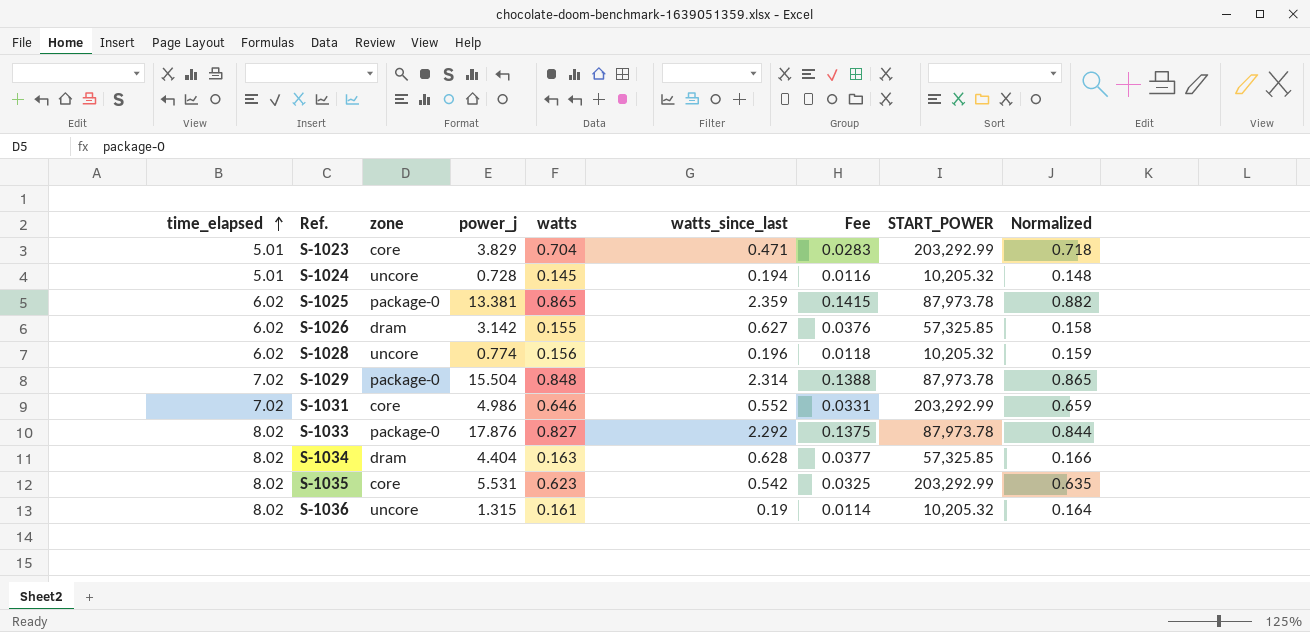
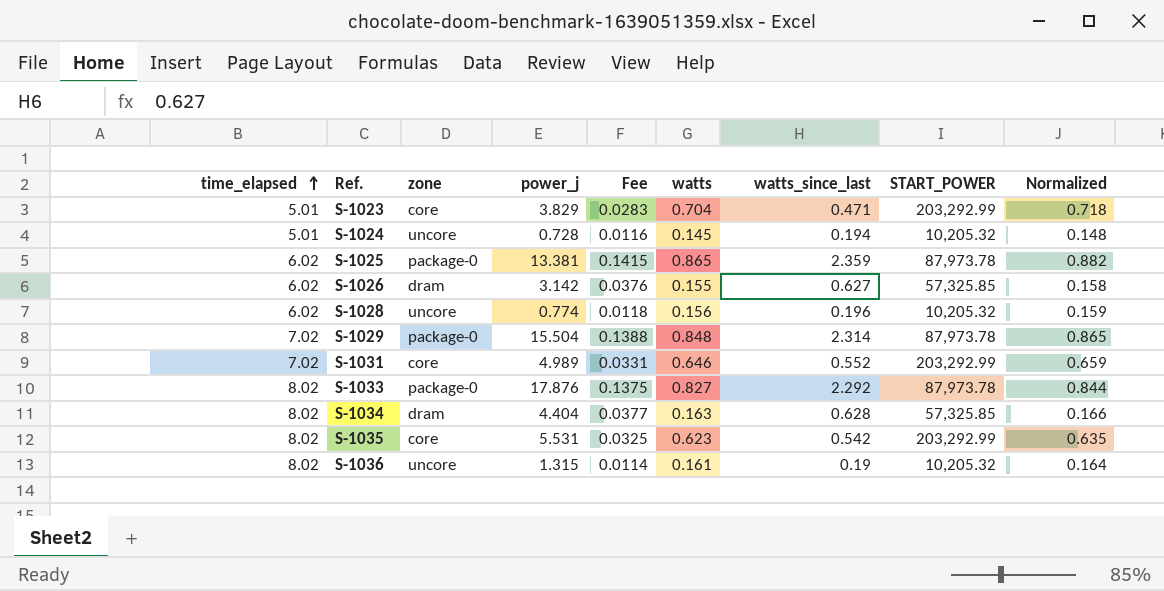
column Fee | position: 7 -> 5
S-1031 | power_j: 4.986 -> 4.989

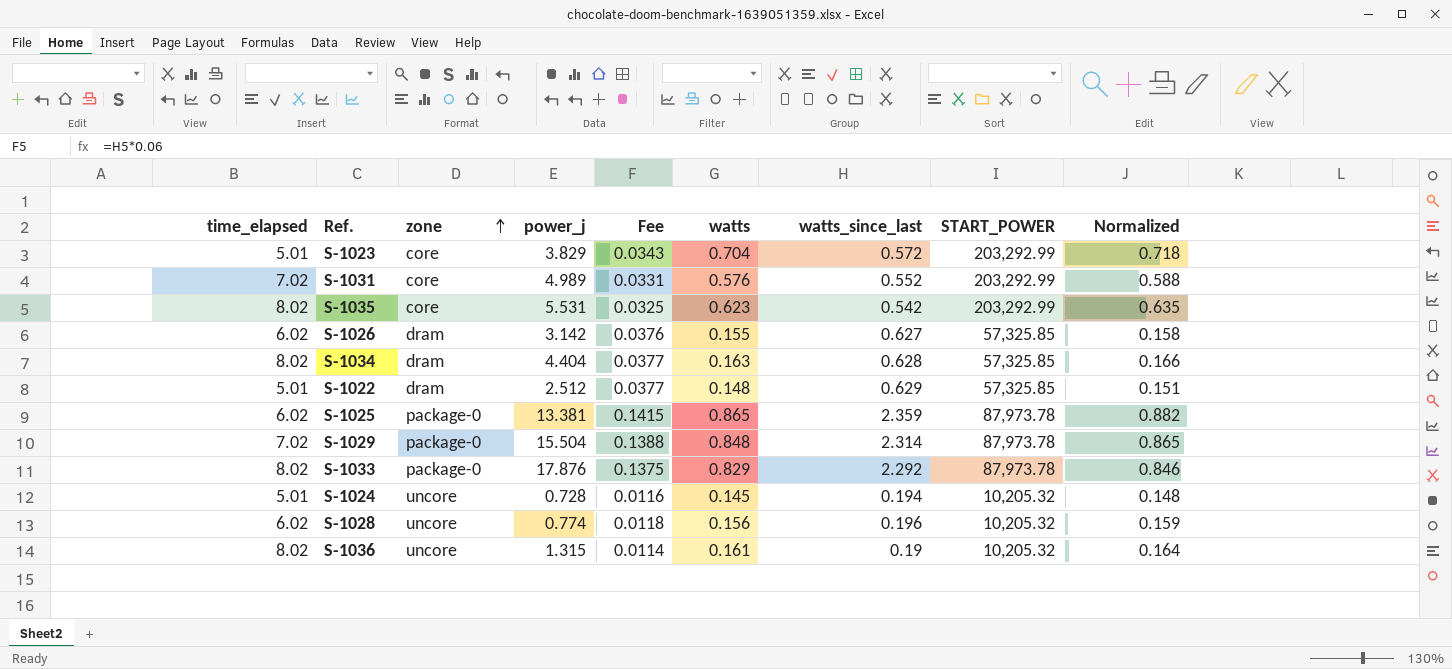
row order: time_elapsed ascending -> zone ascending
S-1023 | Fee: 0.0283 -> 0.0343
S-1023 | watts_since_last: 0.471 -> 0.572
S-1031 | watts: 0.646 -> 0.576
S-1031 | Normalized: 0.659 -> 0.588
row S-1022: none -> 5.01 | dram | 2.512 | 0.0377 | 0.148 | 0.629 | 57,325.85 | 0.151
S-1033 | watts: 0.827 -> 0.829
S-1033 | Normalized: 0.844 -> 0.846

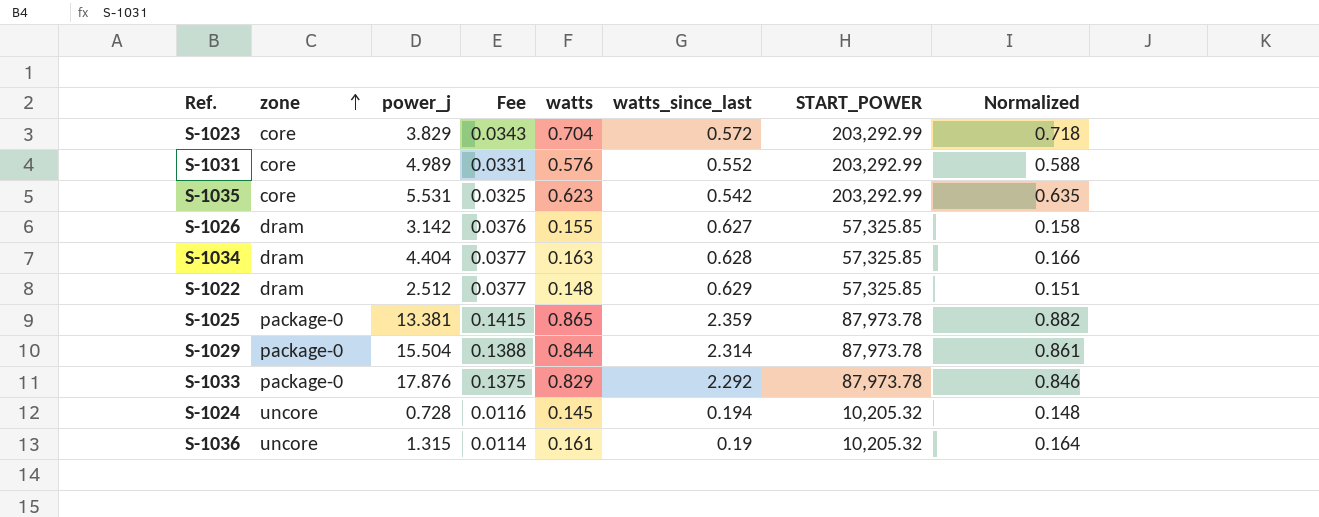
column time_elapsed | position: 1 -> none
row S-1028: 6.02 | uncore | 0.774 | 0.0118 | 0.156 | 0.196 | 10,205.32 | 0.159 -> none
S-1029 | watts: 0.848 -> 0.844
S-1029 | Normalized: 0.865 -> 0.861

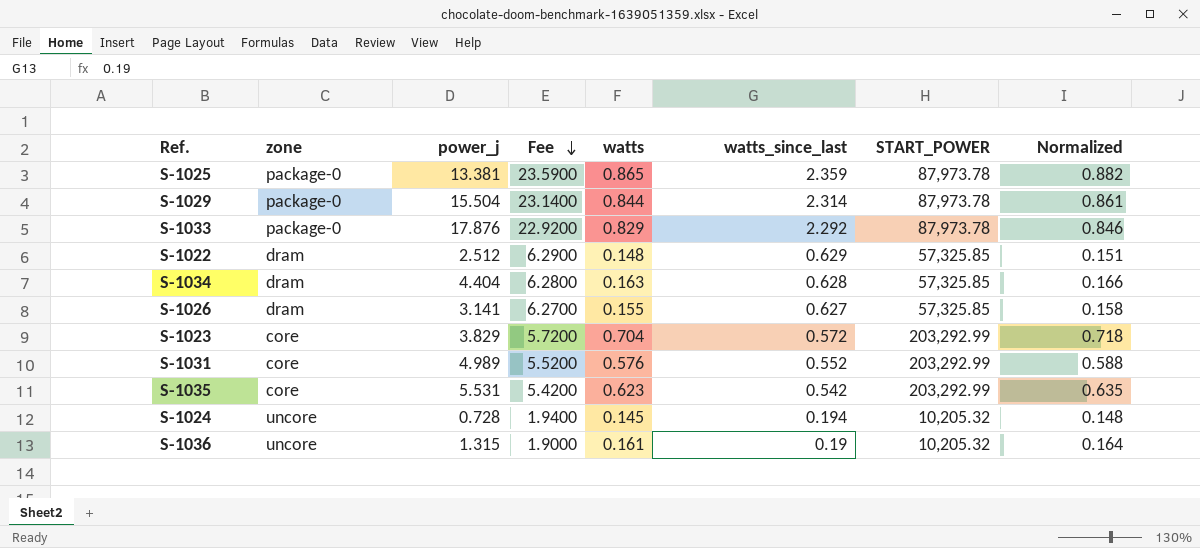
row order: zone ascending -> Fee descending
column Fee | formula: [watts_since_last] * 0.06 -> [watts_since_last] * 10
S-1026 | power_j: 3.142 -> 3.141

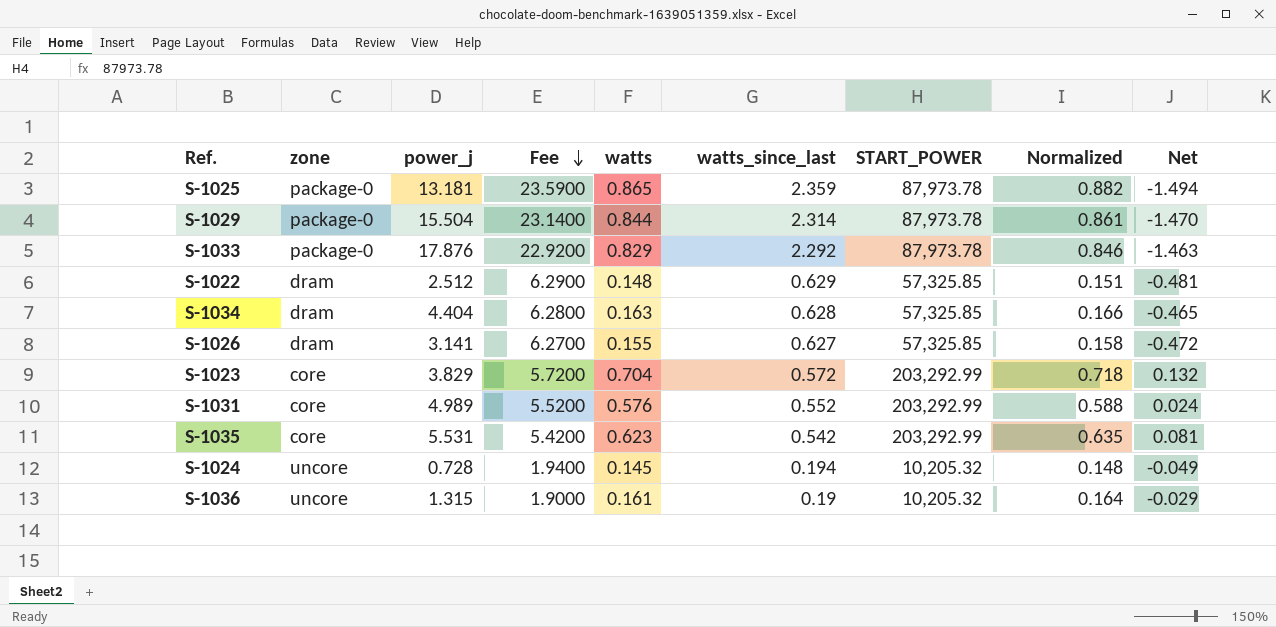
column Net | formula: none -> [watts] - [watts_since_last]
S-1025 | power_j: 13.381 -> 13.181

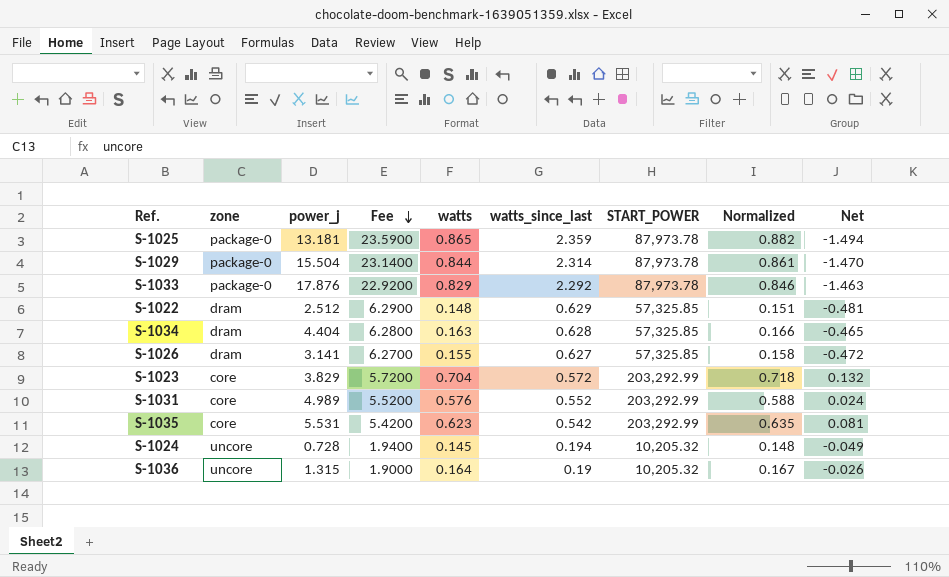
S-1036 | watts: 0.161 -> 0.164
S-1036 | Normalized: 0.164 -> 0.167
S-1036 | Net: -0.029 -> -0.026

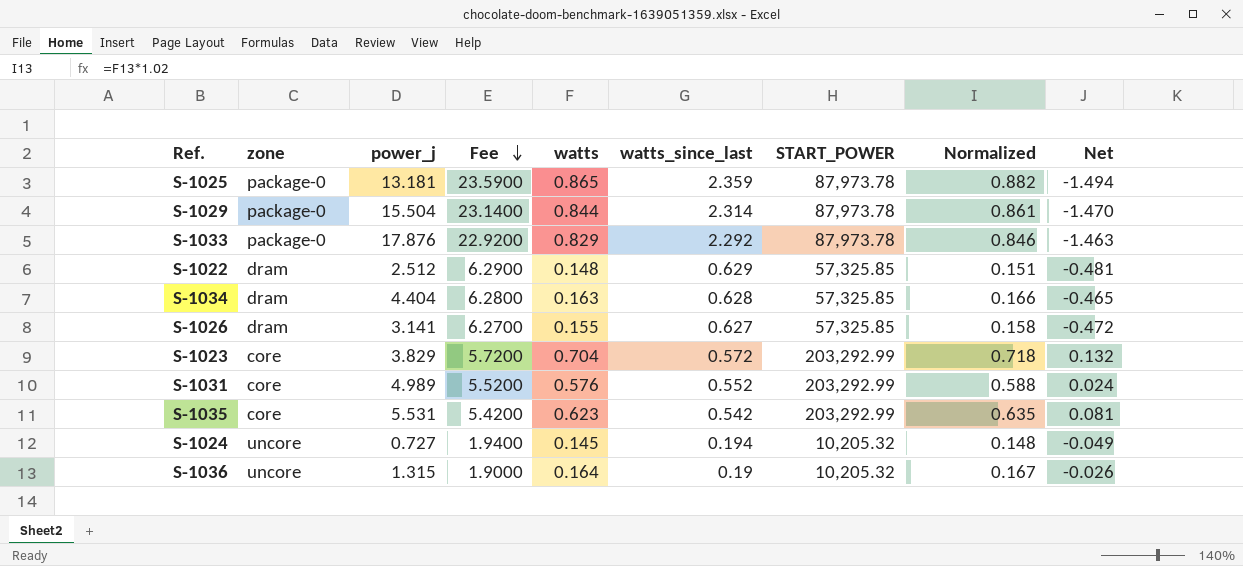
S-1024 | power_j: 0.728 -> 0.727

